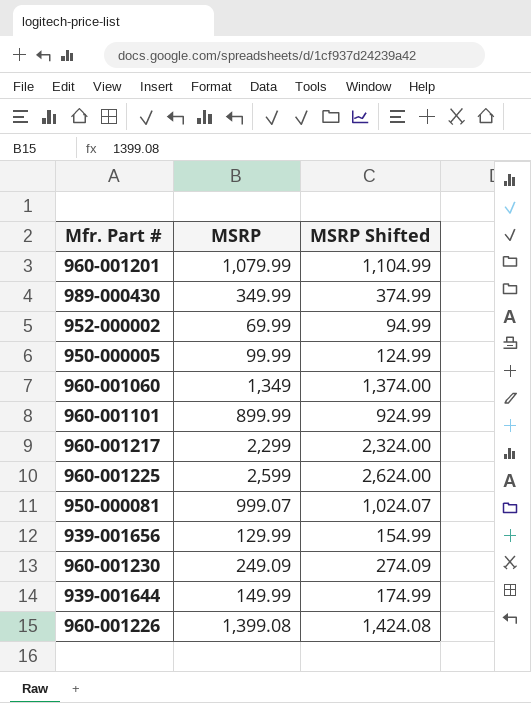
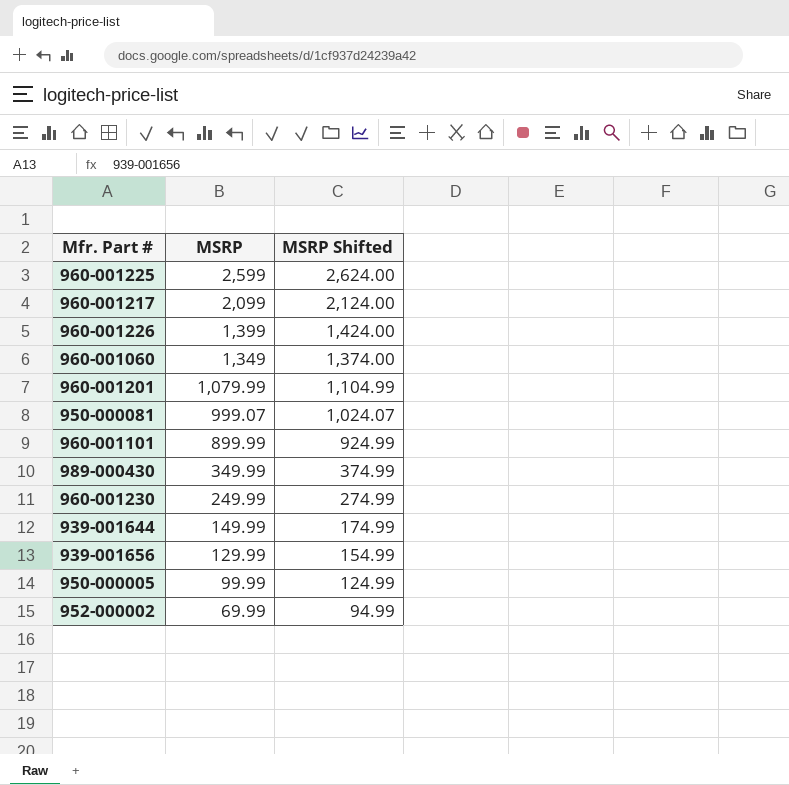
row order: none -> MSRP descending
960-001217 | MSRP: 2,299 -> 2,099
960-001217 | MSRP Shifted: 2,324.00 -> 2,124.00
960-001226 | MSRP: 1,399.08 -> 1,399
960-001226 | MSRP Shifted: 1,424.08 -> 1,424.00
960-001230 | MSRP: 249.09 -> 249.99
960-001230 | MSRP Shifted: 274.09 -> 274.99

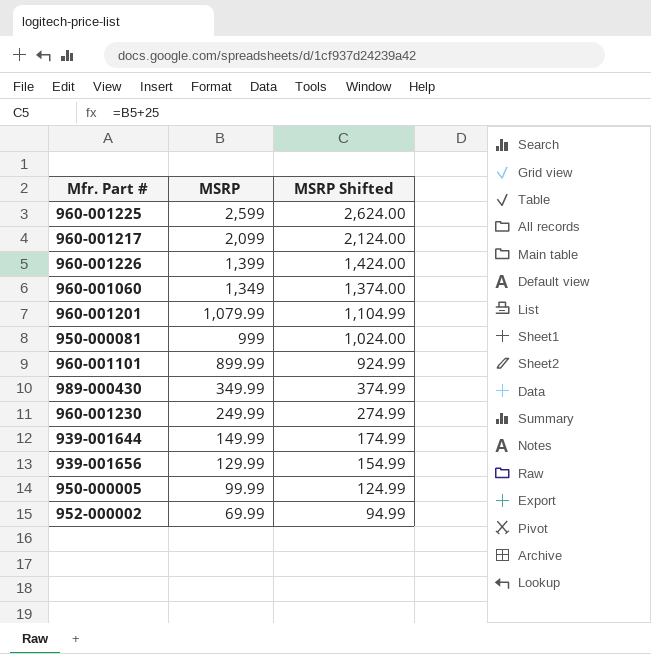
950-000081 | MSRP: 999.07 -> 999
950-000081 | MSRP Shifted: 1,024.07 -> 1,024.00

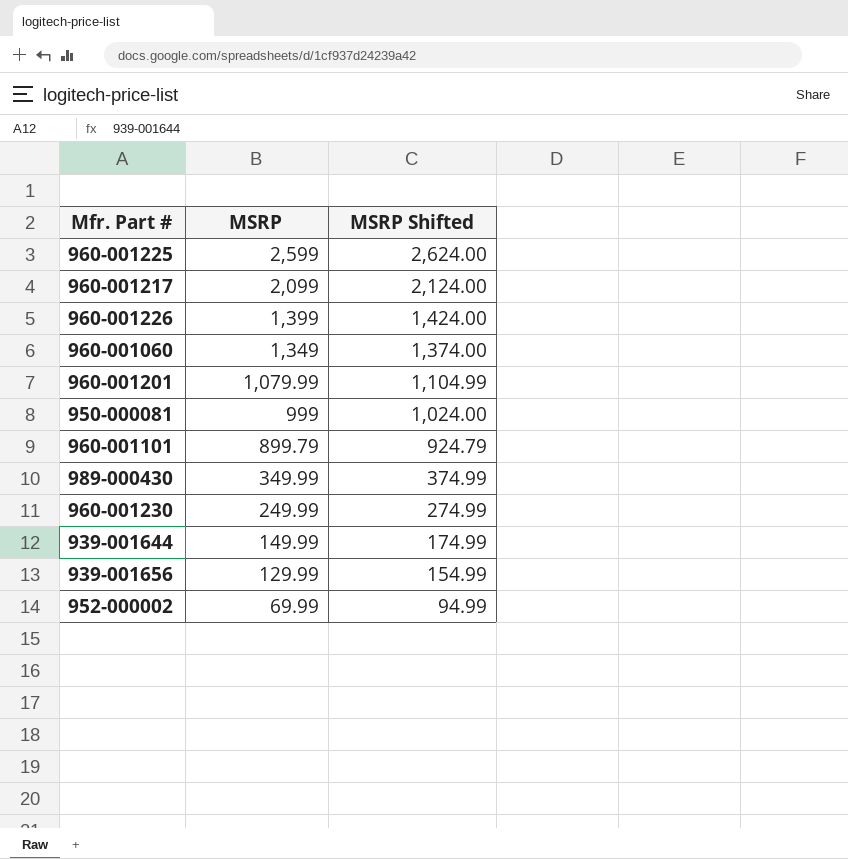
row 950-000005: 99.99 | 124.99 -> none
960-001101 | MSRP: 899.99 -> 899.79
960-001101 | MSRP Shifted: 924.99 -> 924.79

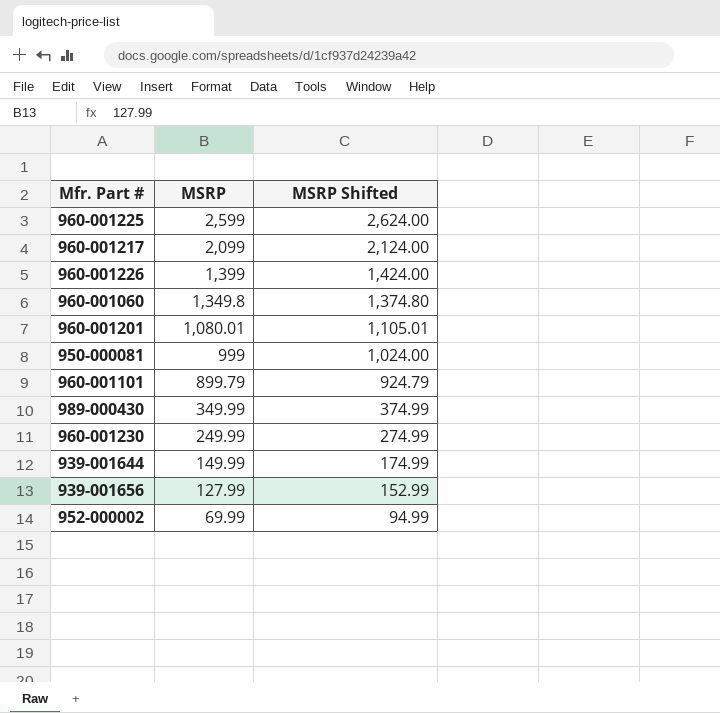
960-001060 | MSRP: 1,349 -> 1,349.8
960-001060 | MSRP Shifted: 1,374.00 -> 1,374.80
960-001201 | MSRP: 1,079.99 -> 1,080.01
960-001201 | MSRP Shifted: 1,104.99 -> 1,105.01
939-001656 | MSRP: 129.99 -> 127.99
939-001656 | MSRP Shifted: 154.99 -> 152.99

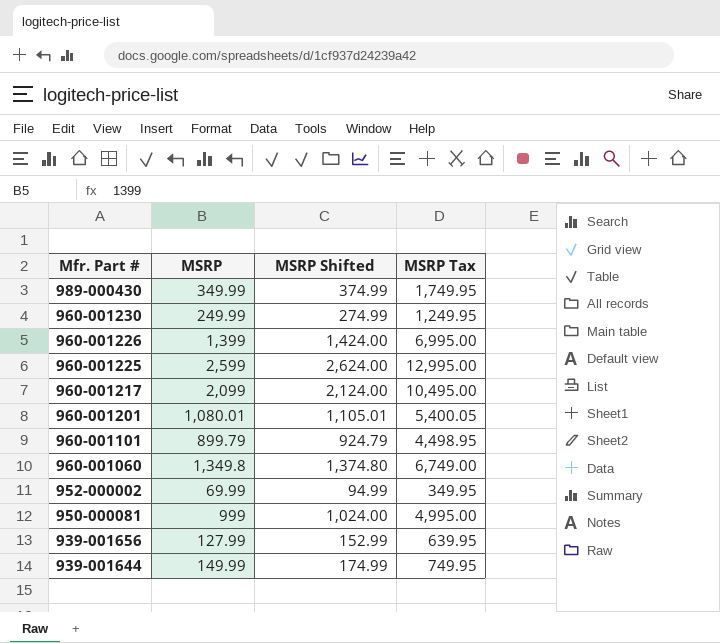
row order: MSRP descending -> Mfr. Part # descending
column MSRP Tax | formula: none -> [MSRP] * 5

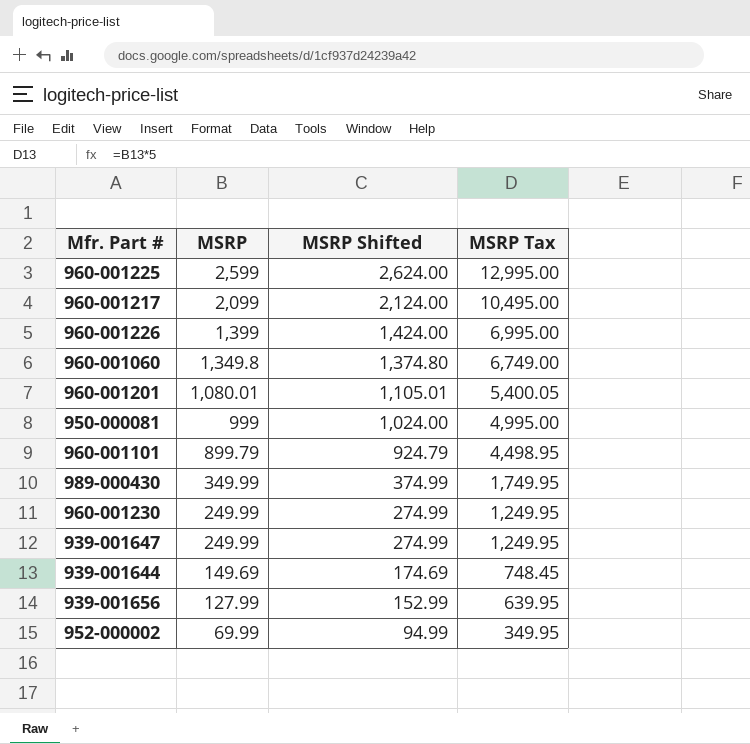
row order: Mfr. Part # descending -> MSRP descending
row 939-001647: none -> 249.99 | 274.99 | 1,249.95
939-001644 | MSRP: 149.99 -> 149.69
939-001644 | MSRP Shifted: 174.99 -> 174.69
939-001644 | MSRP Tax: 749.95 -> 748.45

